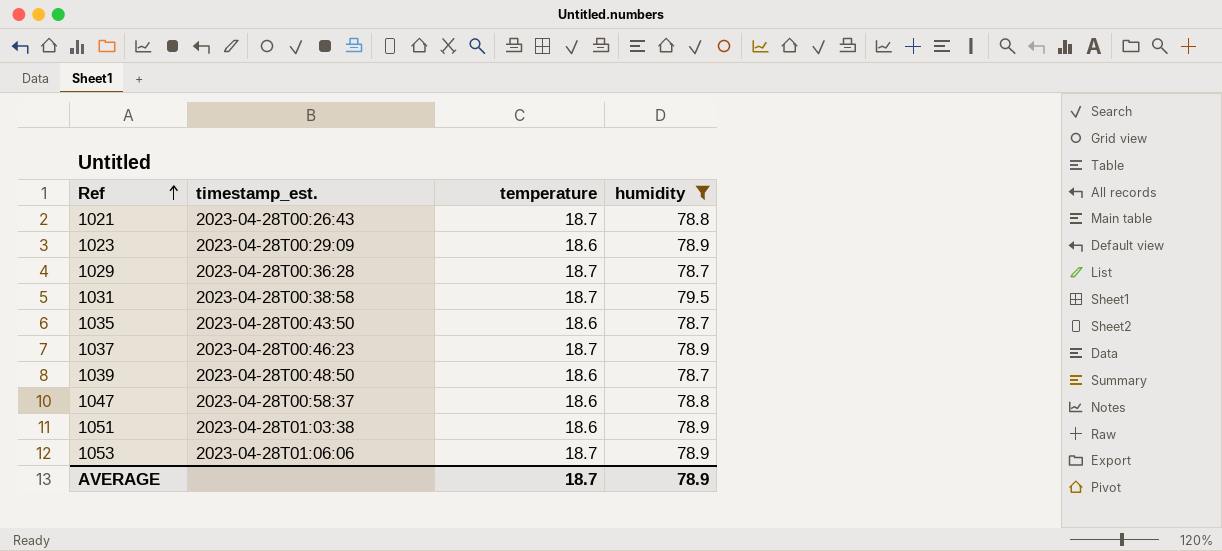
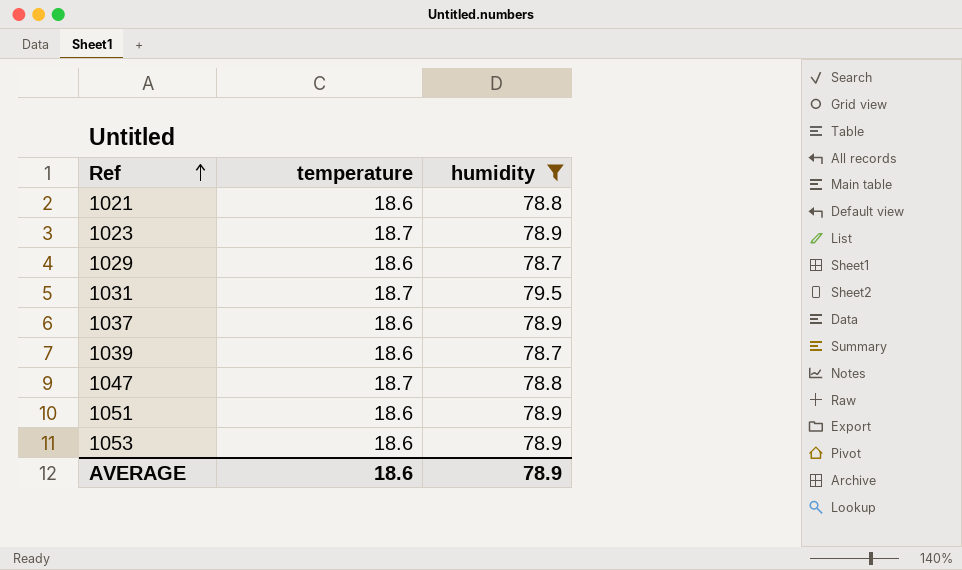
column timestamp_est. | position: 2 -> none
row 1035: 2023-04-28T00:43:50 | 18.6 | 78.7 -> none
1021 | temperature: 18.7 -> 18.6
1023 | temperature: 18.6 -> 18.7
1029 | temperature: 18.7 -> 18.6
1037 | temperature: 18.7 -> 18.6
1047 | temperature: 18.6 -> 18.7
1053 | temperature: 18.7 -> 18.6
AVERAGE | temperature: 18.7 -> 18.6

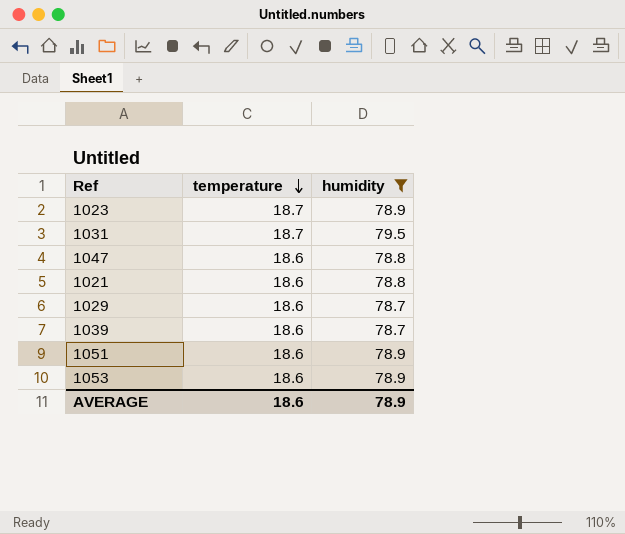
row order: Ref ascending -> temperature descending
row 1037: 18.6 | 78.9 -> none
1047 | temperature: 18.7 -> 18.6

